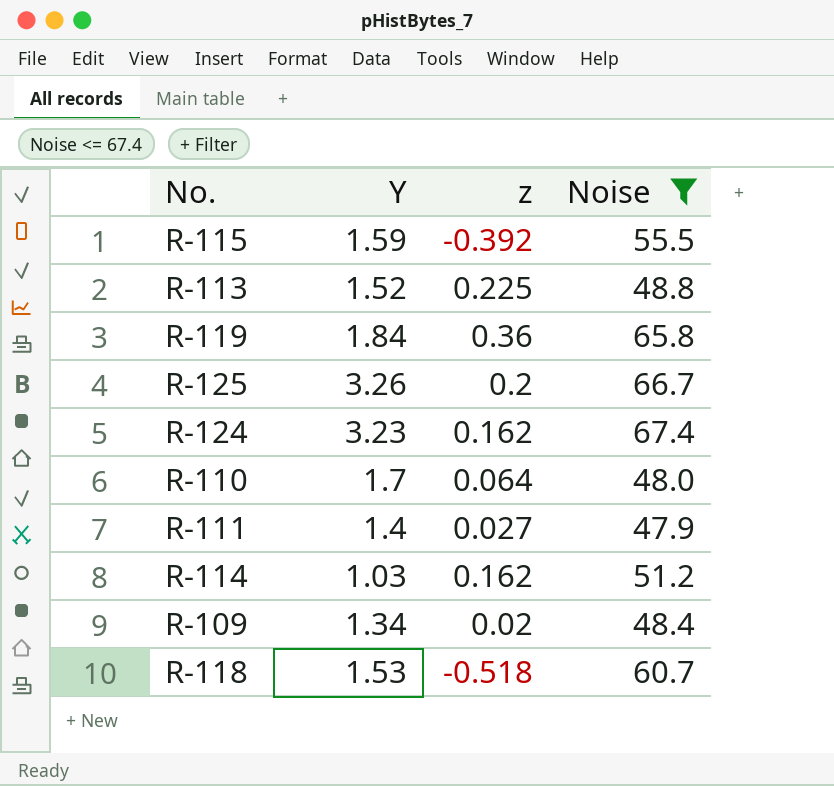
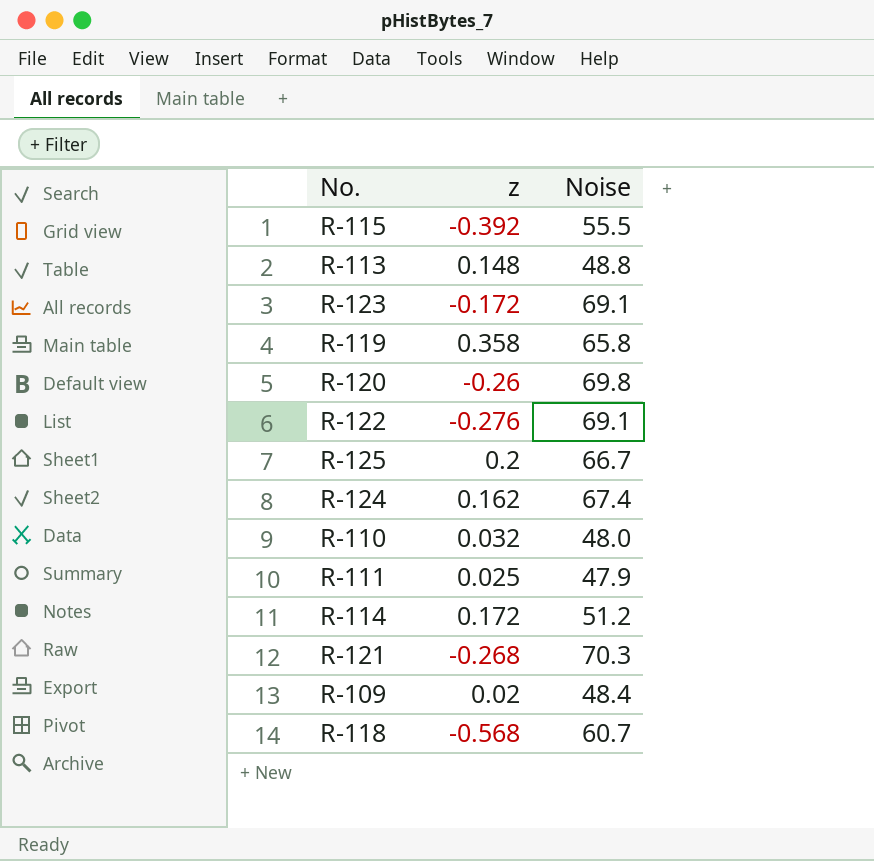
filter: Noise <= 67.4 -> none
column Y | position: 2 -> none
R-113 | z: 0.225 -> 0.148
R-119 | z: 0.36 -> 0.358
R-110 | z: 0.064 -> 0.032
R-111 | z: 0.027 -> 0.025
R-114 | z: 0.162 -> 0.172
R-118 | z: -0.518 -> -0.568

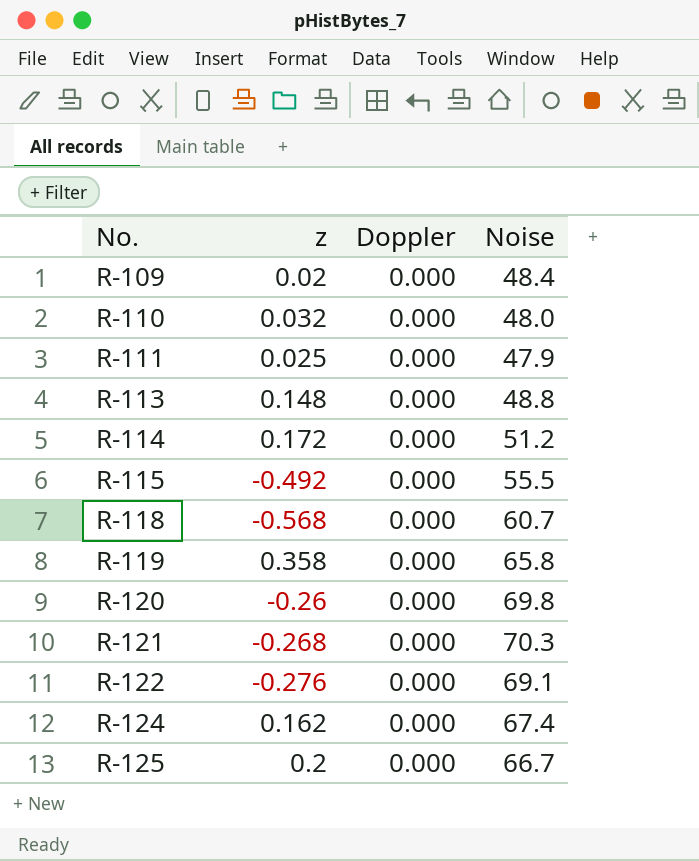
row order: none -> No. ascending
column Doppler | position: none -> 3
row R-123: -0.172 | 69.1 -> none
R-115 | z: -0.392 -> -0.492

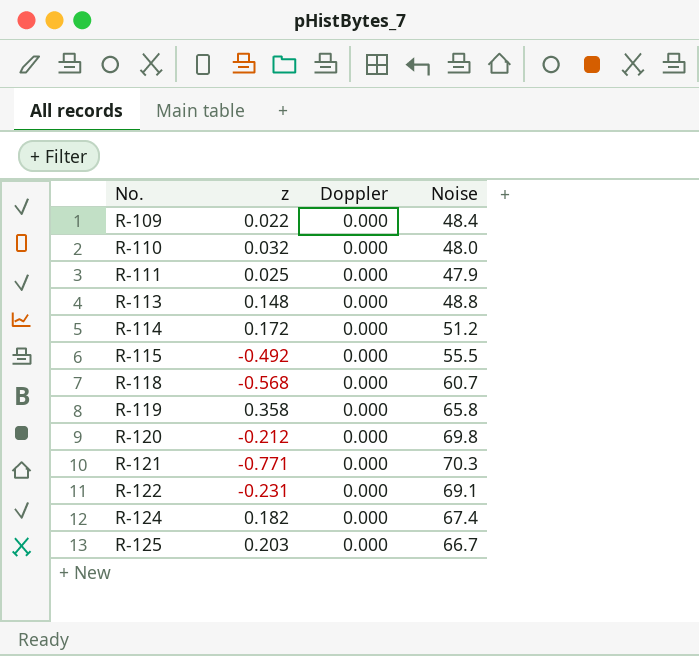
R-109 | z: 0.02 -> 0.022
R-120 | z: -0.26 -> -0.212
R-121 | z: -0.268 -> -0.771
R-122 | z: -0.276 -> -0.231
R-124 | z: 0.162 -> 0.182
R-125 | z: 0.2 -> 0.203

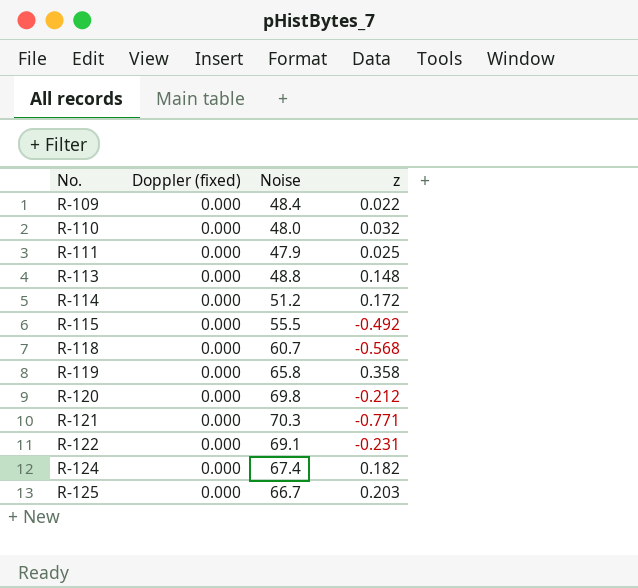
column name: Doppler -> Doppler (fixed)
column z | position: 2 -> 4

